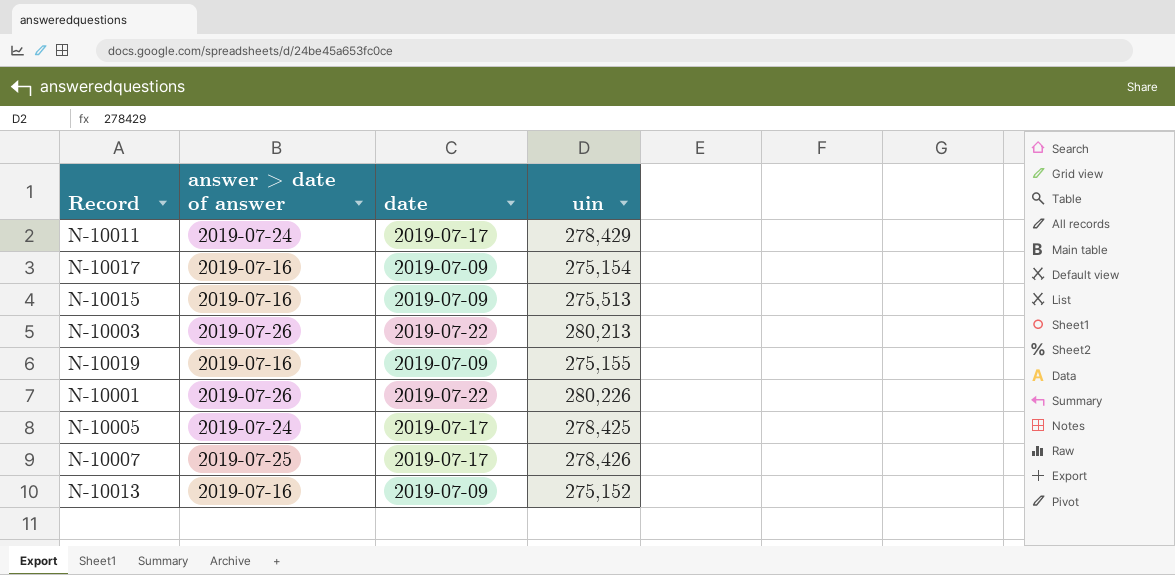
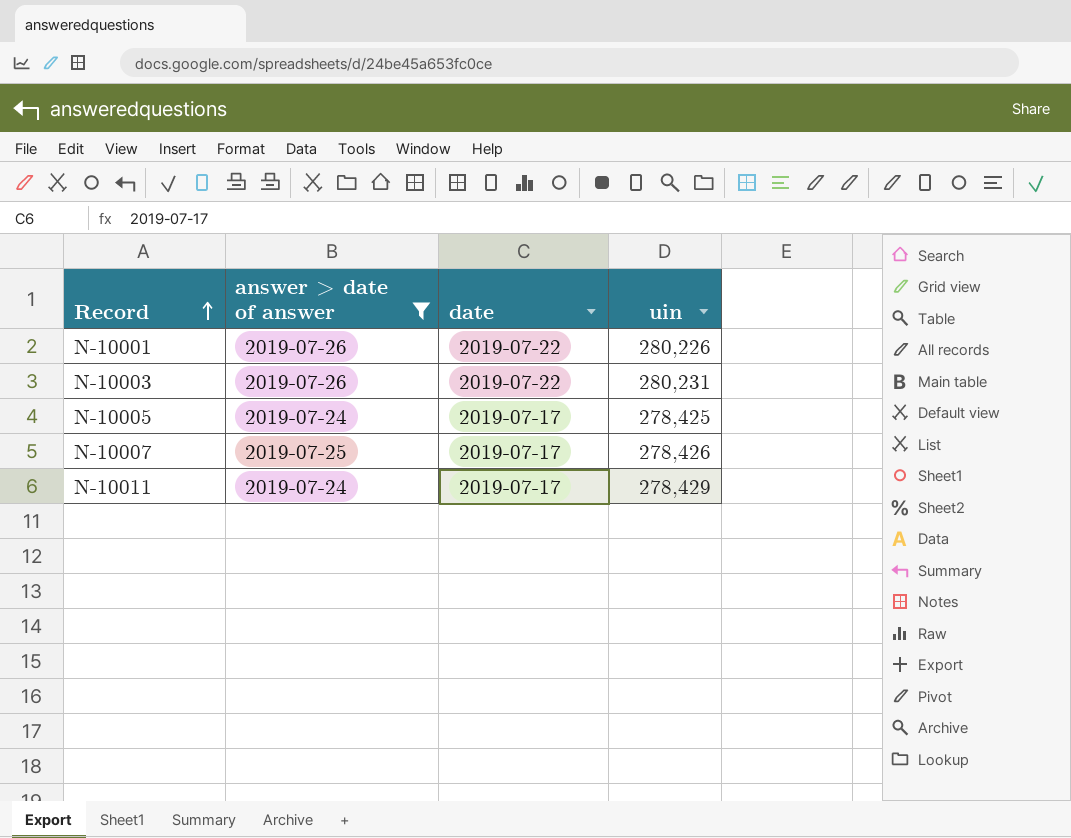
filter: none -> answer > date of answer != 2019-07-16
row order: none -> Record ascending
N-10003 | uin: 280,213 -> 280,231

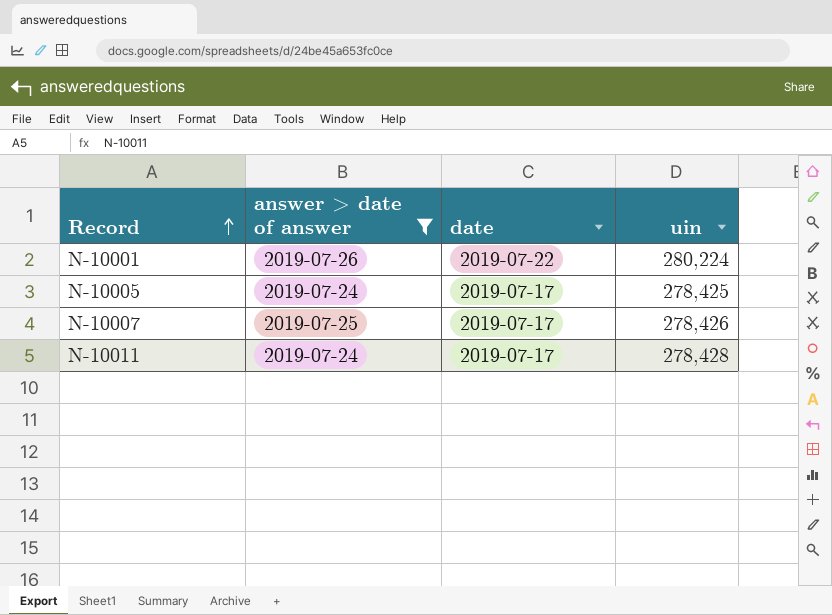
row N-10003: 2019-07-26 | 2019-07-22 | 280,231 -> none
N-10001 | uin: 280,226 -> 280,224
N-10011 | uin: 278,429 -> 278,428

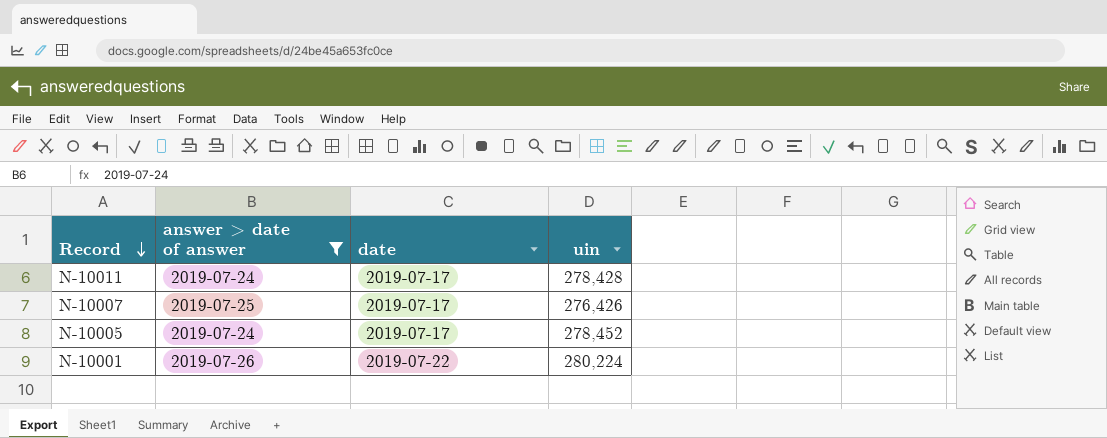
row order: Record ascending -> Record descending
N-10007 | uin: 278,426 -> 276,426
N-10005 | uin: 278,425 -> 278,452

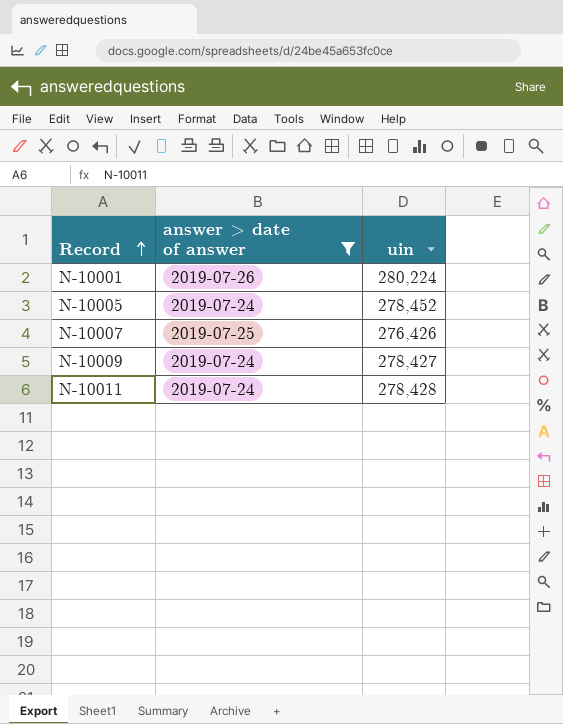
row order: Record descending -> Record ascending
column date | position: 3 -> none
row N-10009: none -> 2019-07-24 | 278,427

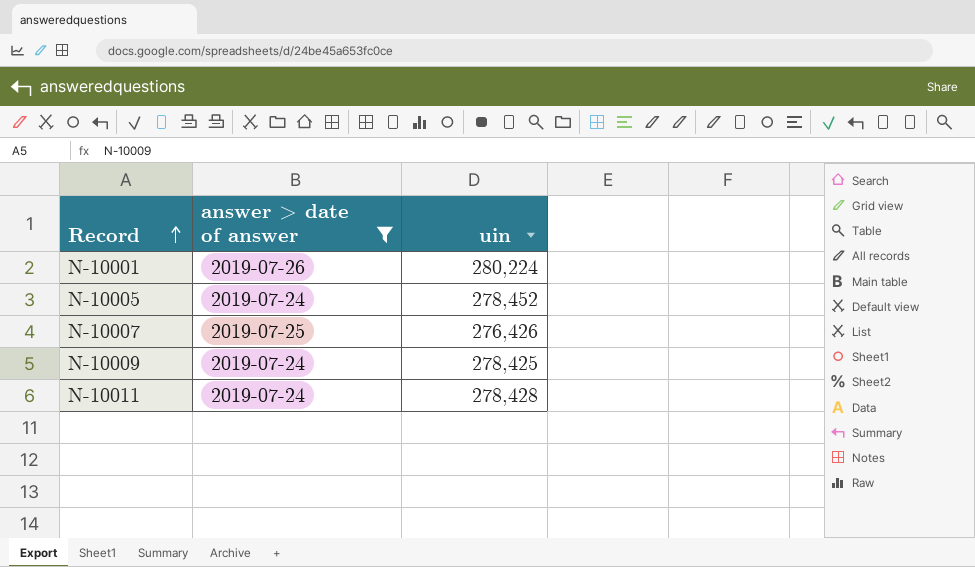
N-10009 | uin: 278,427 -> 278,425

